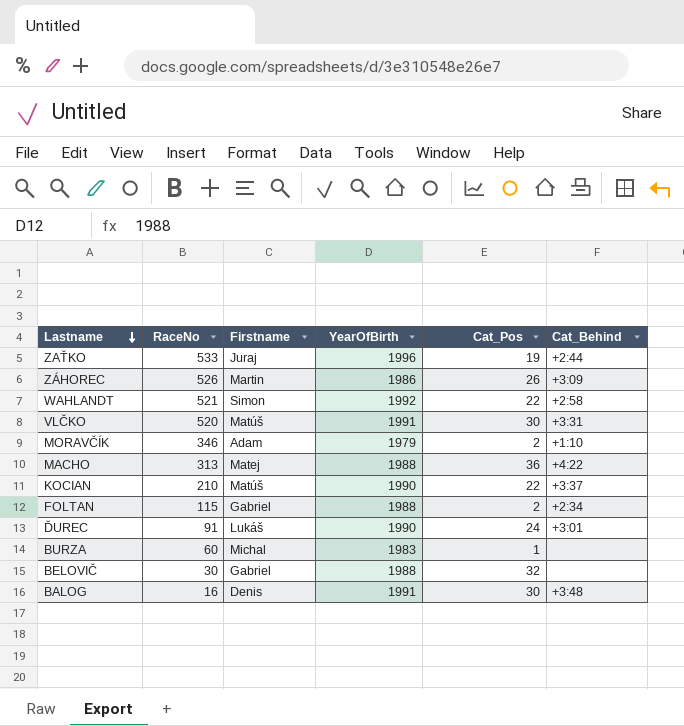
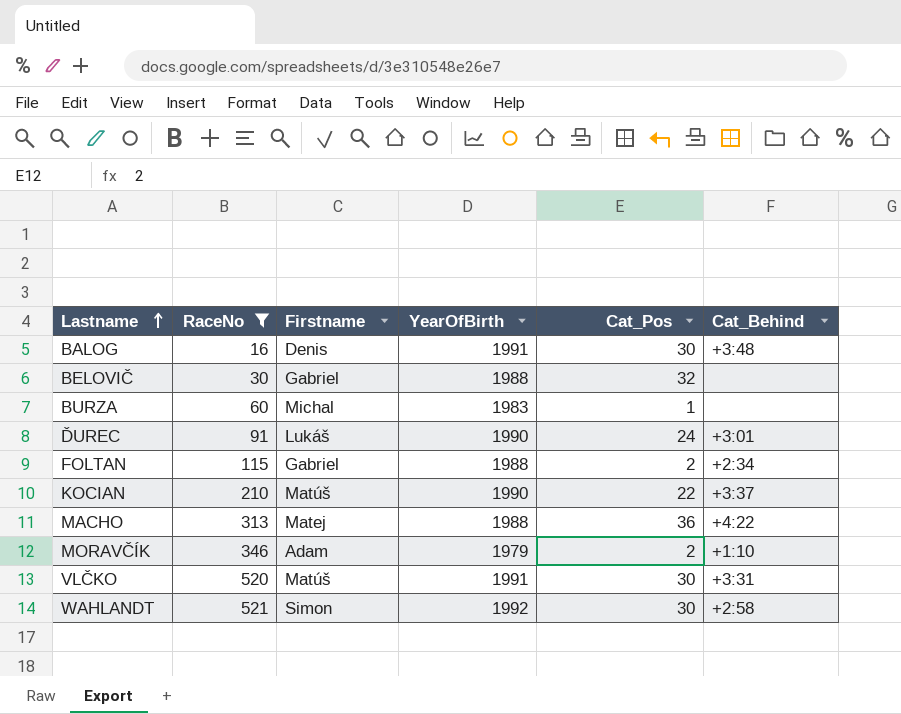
filter: none -> RaceNo <= 521
row order: Lastname descending -> Lastname ascending
WAHLANDT | Cat_Pos: 22 -> 30

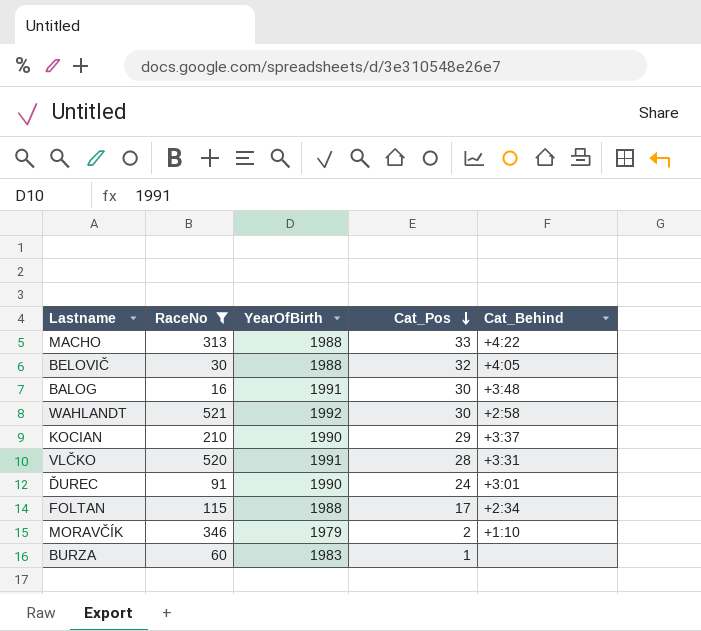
row order: Lastname ascending -> Cat_Pos descending
column Firstname | position: 3 -> none
MACHO | Cat_Pos: 36 -> 33
BELOVIČ | Cat_Behind: none -> +4:05
KOCIAN | Cat_Pos: 22 -> 29
VLČKO | Cat_Pos: 30 -> 28
FOLTAN | Cat_Pos: 2 -> 17

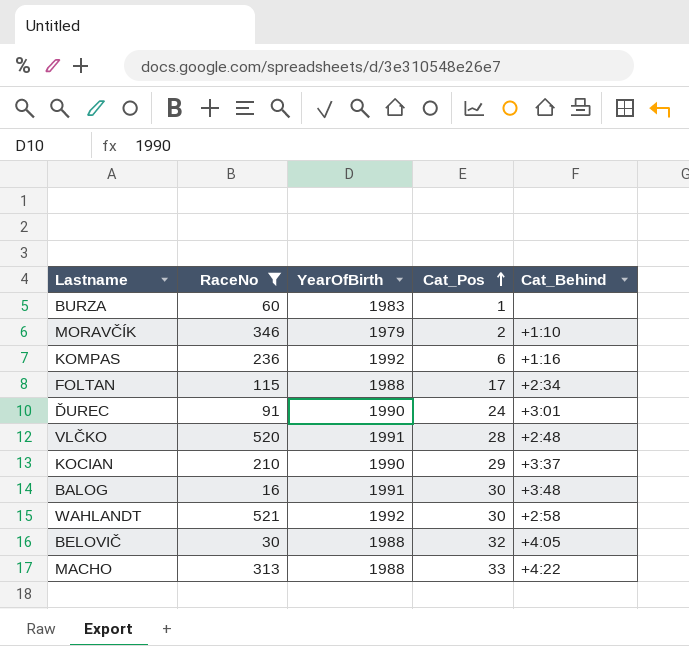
row order: Cat_Pos descending -> Cat_Pos ascending
row KOMPAS: none -> 236 | 1992 | 6 | +1:16
VLČKO | Cat_Behind: +3:31 -> +2:48

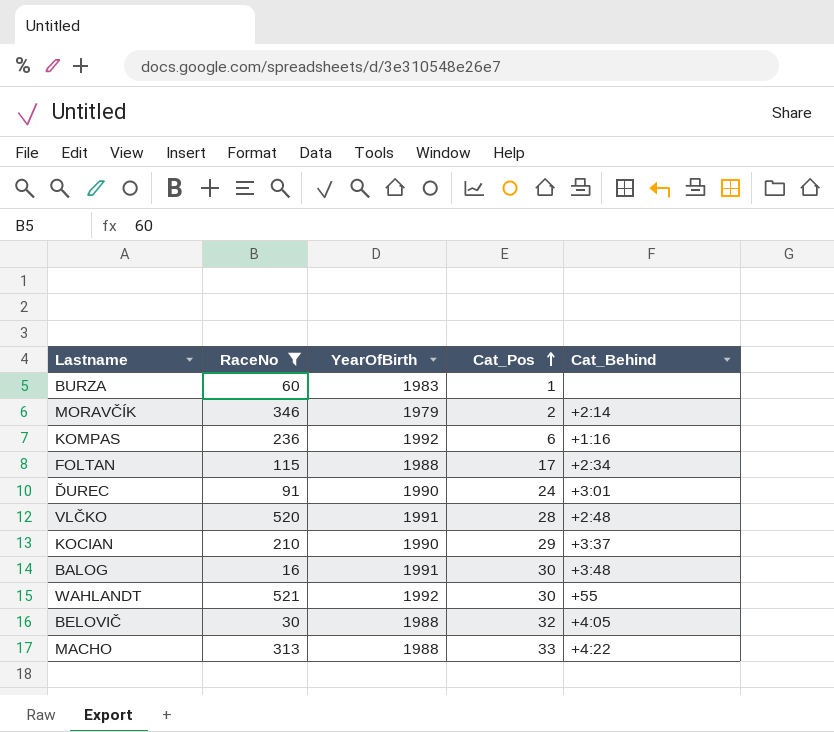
MORAVČÍK | Cat_Behind: +1:10 -> +2:14
WAHLANDT | Cat_Behind: +2:58 -> +55

